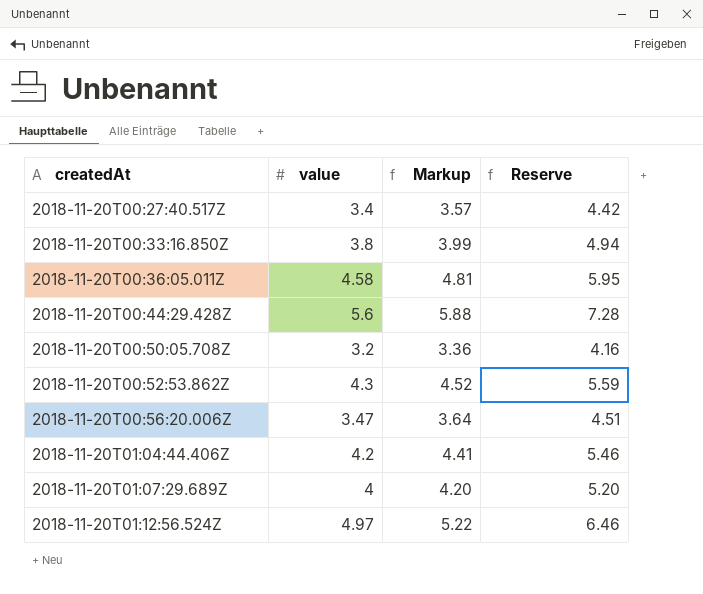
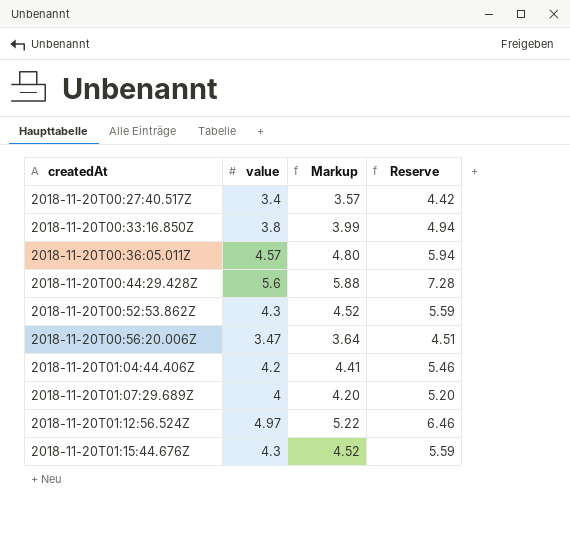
row 2018-11-20T00:50:05.708Z: 3.2 | 3.36 | 4.16 -> none
2018-11-20T00:36:05.011Z | value: 4.58 -> 4.57
2018-11-20T00:36:05.011Z | Markup: 4.81 -> 4.80
2018-11-20T00:36:05.011Z | Reserve: 5.95 -> 5.94
row 2018-11-20T01:15:44.676Z: none -> 4.3 | 4.52 | 5.59

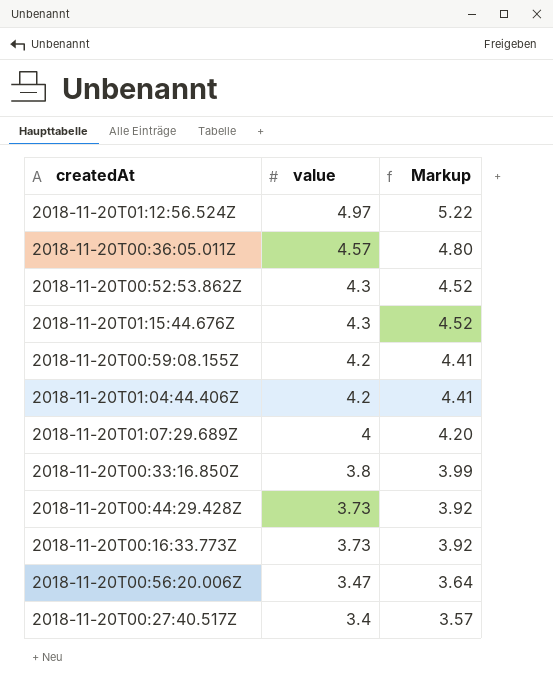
row order: createdAt ascending -> value descending
column Reserve | formula: [value] * 1.3 -> none
row 2018-11-20T00:59:08.155Z: none -> 4.2 | 4.41
2018-11-20T00:44:29.428Z | value: 5.6 -> 3.73
2018-11-20T00:44:29.428Z | Markup: 5.88 -> 3.92
row 2018-11-20T00:16:33.773Z: none -> 3.73 | 3.92

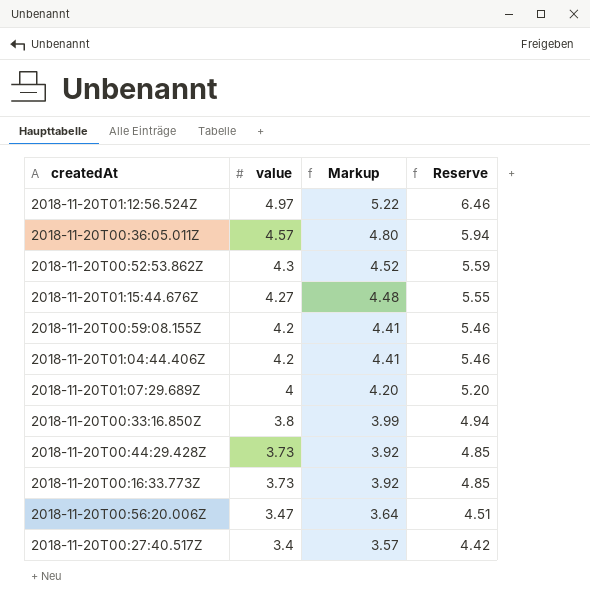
column Reserve | formula: none -> [value] * 1.3
2018-11-20T01:15:44.676Z | value: 4.3 -> 4.27
2018-11-20T01:15:44.676Z | Markup: 4.52 -> 4.48

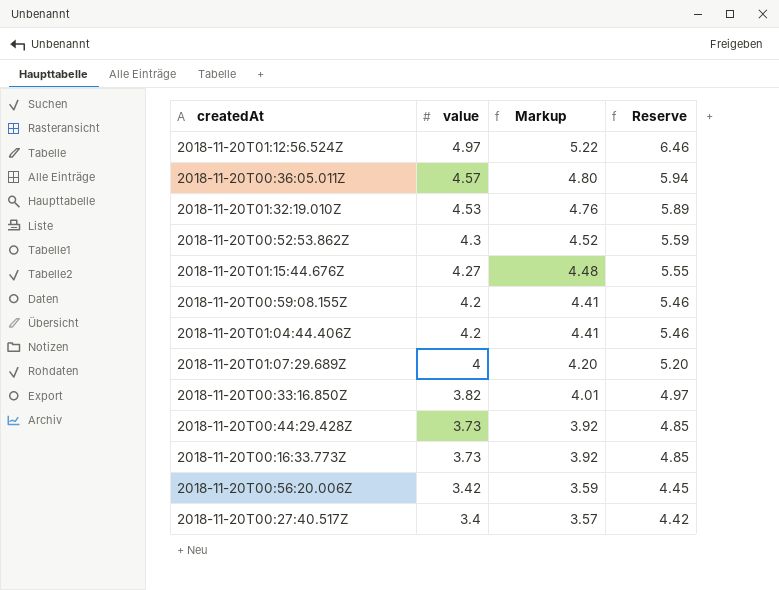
row 2018-11-20T01:32:19.010Z: none -> 4.53 | 4.76 | 5.89
2018-11-20T00:33:16.850Z | value: 3.8 -> 3.82
2018-11-20T00:33:16.850Z | Markup: 3.99 -> 4.01
2018-11-20T00:33:16.850Z | Reserve: 4.94 -> 4.97
2018-11-20T00:56:20.006Z | value: 3.47 -> 3.42
2018-11-20T00:56:20.006Z | Markup: 3.64 -> 3.59
2018-11-20T00:56:20.006Z | Reserve: 4.51 -> 4.45

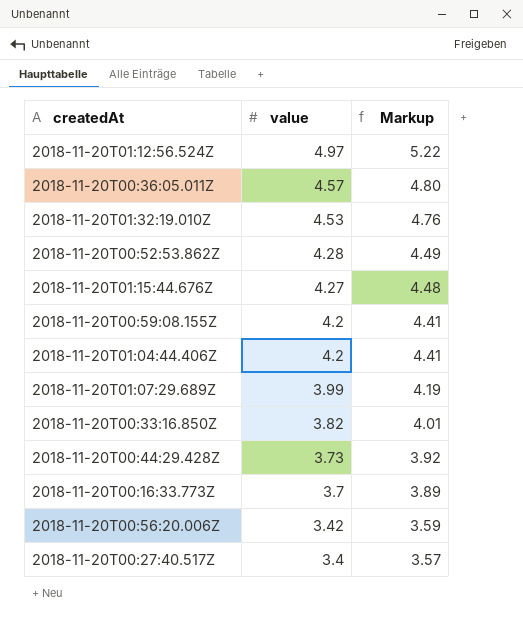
column Reserve | formula: [value] * 1.3 -> none
2018-11-20T00:52:53.862Z | value: 4.3 -> 4.28
2018-11-20T00:52:53.862Z | Markup: 4.52 -> 4.49
2018-11-20T01:07:29.689Z | value: 4 -> 3.99
2018-11-20T01:07:29.689Z | Markup: 4.20 -> 4.19
2018-11-20T00:16:33.773Z | value: 3.73 -> 3.7
2018-11-20T00:16:33.773Z | Markup: 3.92 -> 3.89

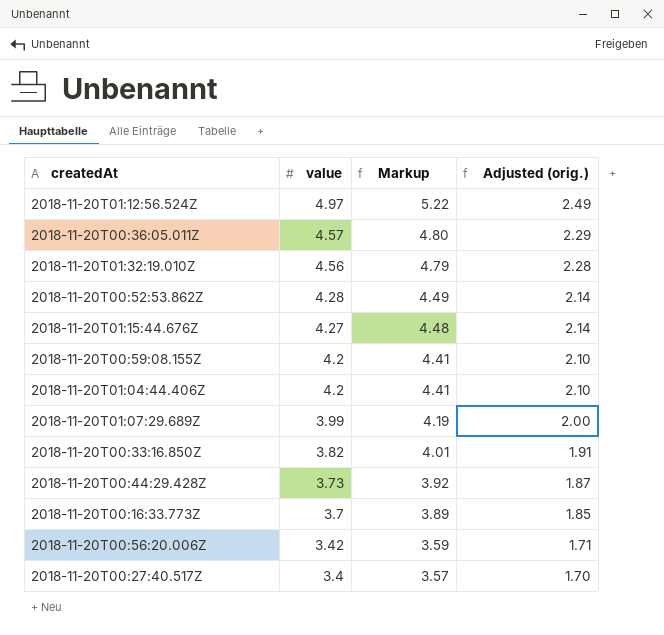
column Adjusted (orig.) | formula: none -> [value] * 0.5
2018-11-20T01:32:19.010Z | value: 4.53 -> 4.56
2018-11-20T01:32:19.010Z | Markup: 4.76 -> 4.79

